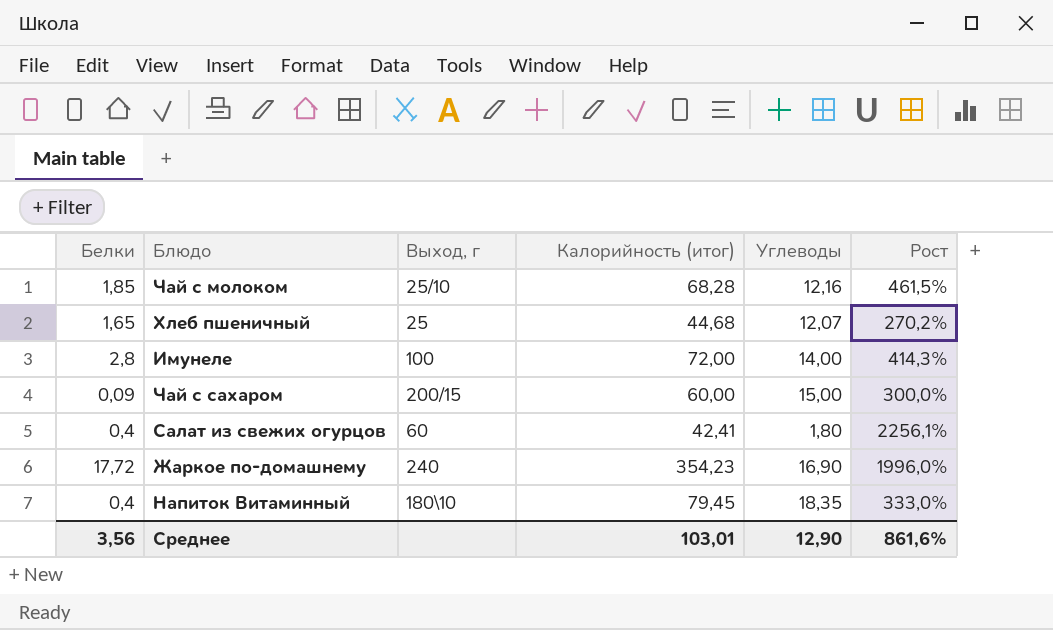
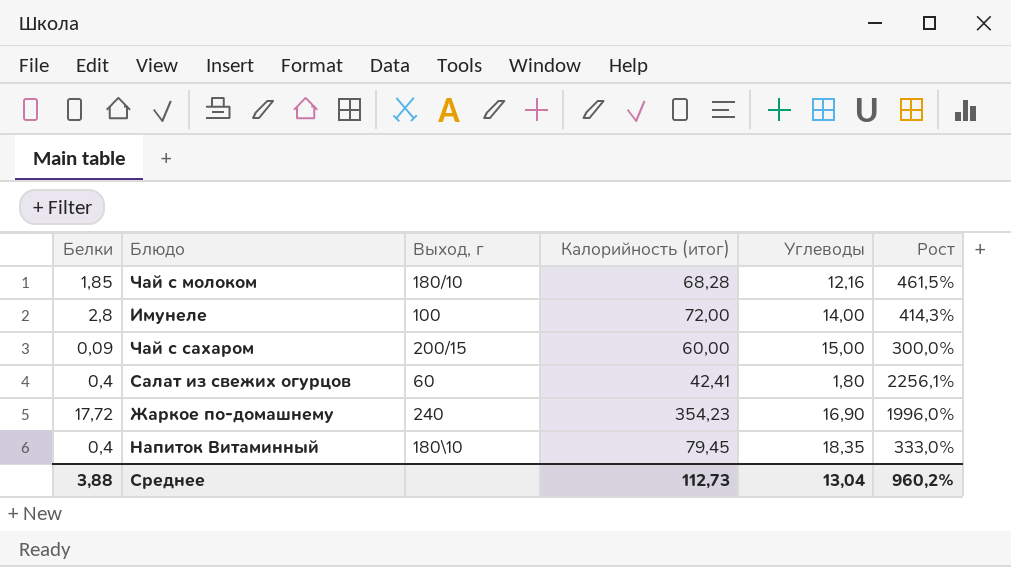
row Хлеб пшеничный: 1,65 | 25 | 44,68 | 12,07 | 270,2% -> none
Чай с молоком | Выход, г: 25/10 -> 180/10
Среднее | Белки: 3,56 -> 3,88
Среднее | Калорийность (итог): 103,01 -> 112,73
Среднее | Углеводы: 12,90 -> 13,04
Среднее | Рост: 861,6% -> 960,2%

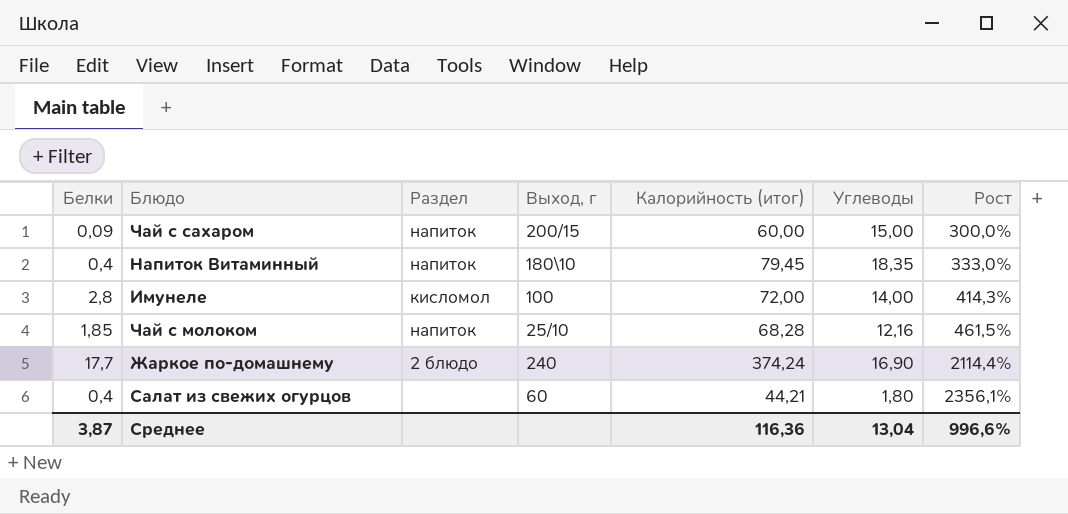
row order: none -> Рост ascending
column Раздел | position: none -> 3
Чай с молоком | Выход, г: 180/10 -> 25/10
Жаркое по-домашнему | Белки: 17,72 -> 17,7
Жаркое по-домашнему | Калорийность (итог): 354,23 -> 374,24
Жаркое по-домашнему | Рост: 1996,0% -> 2114,4%
Салат из свежих огурцов | Калорийность (итог): 42,41 -> 44,21
Салат из свежих огурцов | Рост: 2256,1% -> 2356,1%
Среднее | Белки: 3,88 -> 3,87
Среднее | Калорийность (итог): 112,73 -> 116,36
Среднее | Рост: 960,2% -> 996,6%

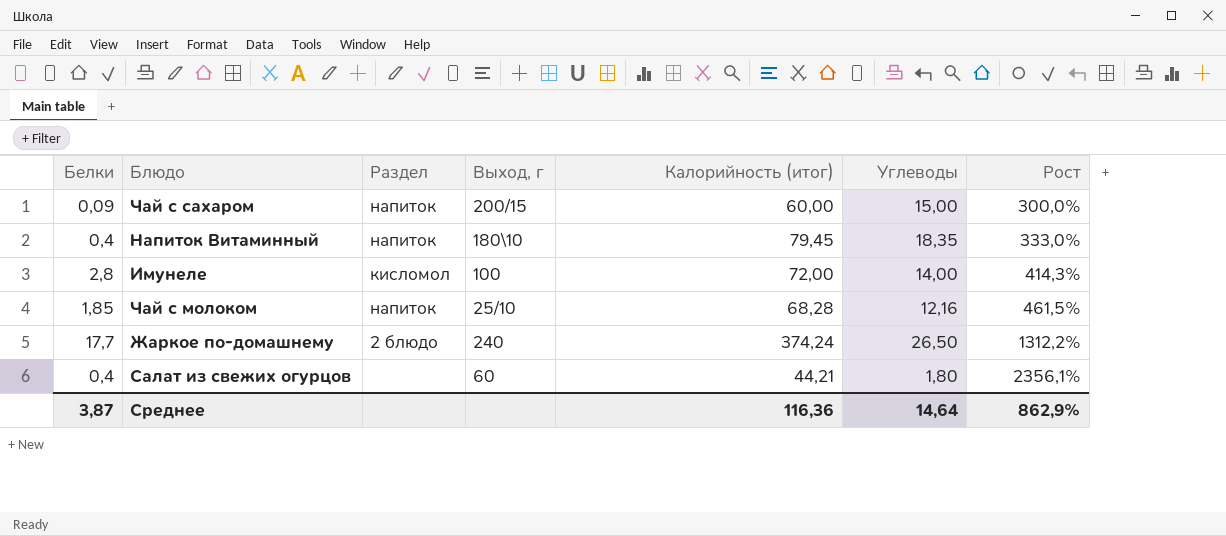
Жаркое по-домашнему | Углеводы: 16,90 -> 26,50
Жаркое по-домашнему | Рост: 2114,4% -> 1312,2%
Среднее | Углеводы: 13,04 -> 14,64
Среднее | Рост: 996,6% -> 862,9%

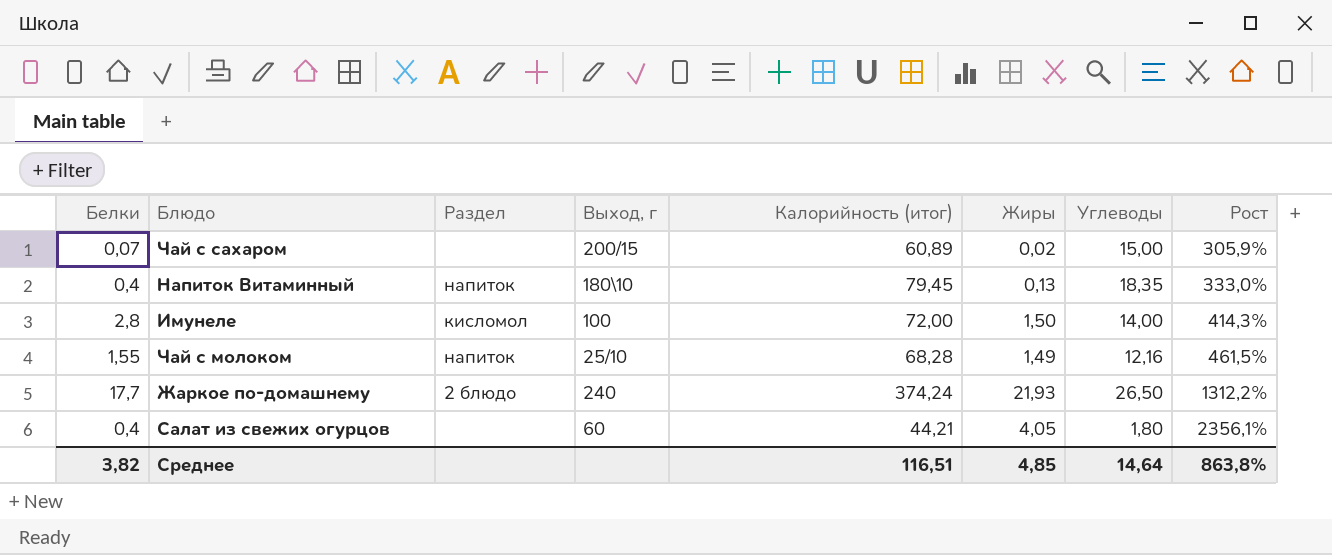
column Жиры | position: none -> 6
Чай с сахаром | Белки: 0,09 -> 0,07
Чай с сахаром | Раздел: напиток -> none
Чай с сахаром | Калорийность (итог): 60,00 -> 60,89
Чай с сахаром | Рост: 300,0% -> 305,9%
Чай с молоком | Белки: 1,85 -> 1,55
Среднее | Белки: 3,87 -> 3,82
Среднее | Калорийность (итог): 116,36 -> 116,51
Среднее | Рост: 862,9% -> 863,8%

